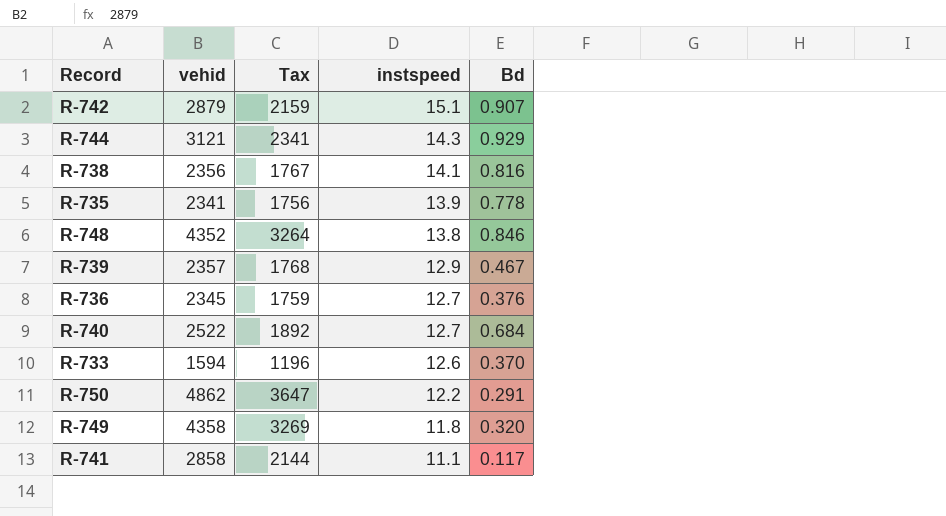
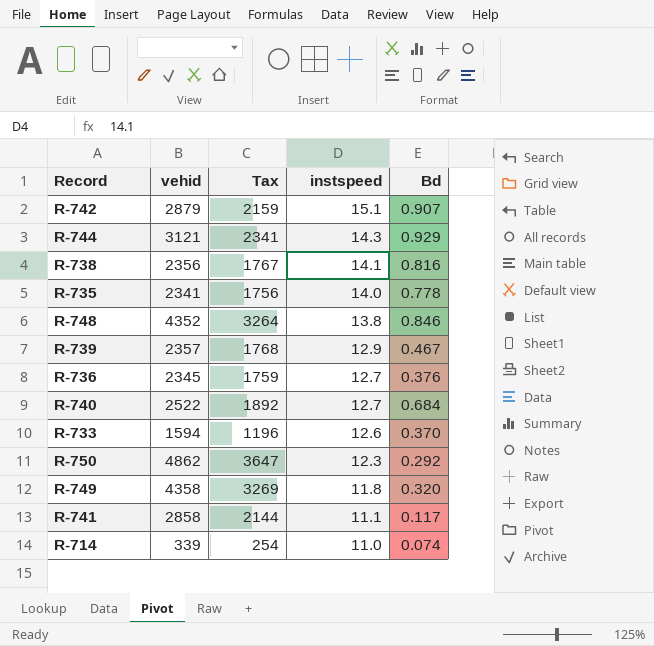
R-735 | instspeed: 13.9 -> 14.0
R-750 | instspeed: 12.2 -> 12.3
R-750 | Bd: 0.291 -> 0.292
row R-714: none -> 339 | 254 | 11.0 | 0.074

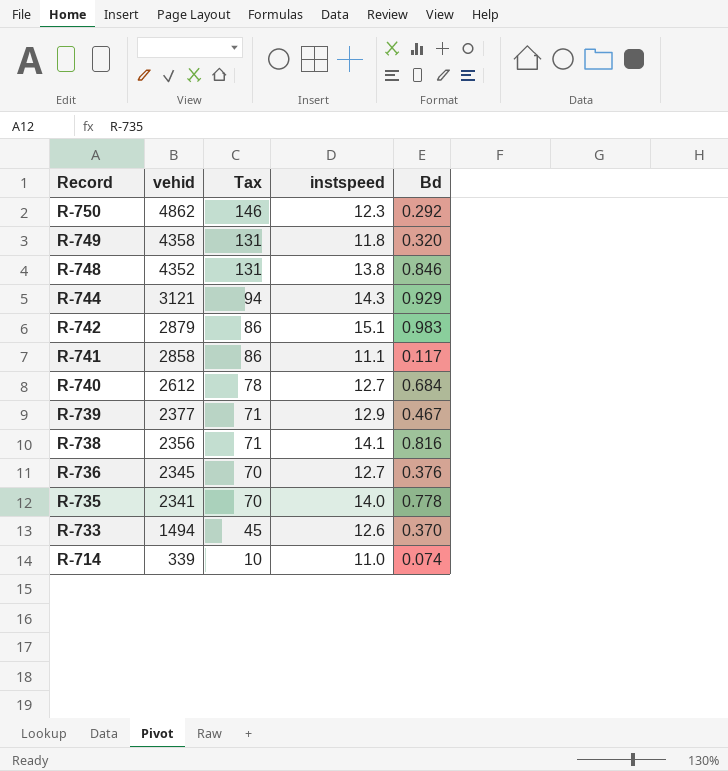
row order: instspeed descending -> Record descending
column Tax | formula: [vehid] * 0.75 -> [vehid] * 0.03
R-742 | Bd: 0.907 -> 0.983
R-740 | vehid: 2522 -> 2612
R-739 | vehid: 2357 -> 2377
R-733 | vehid: 1594 -> 1494

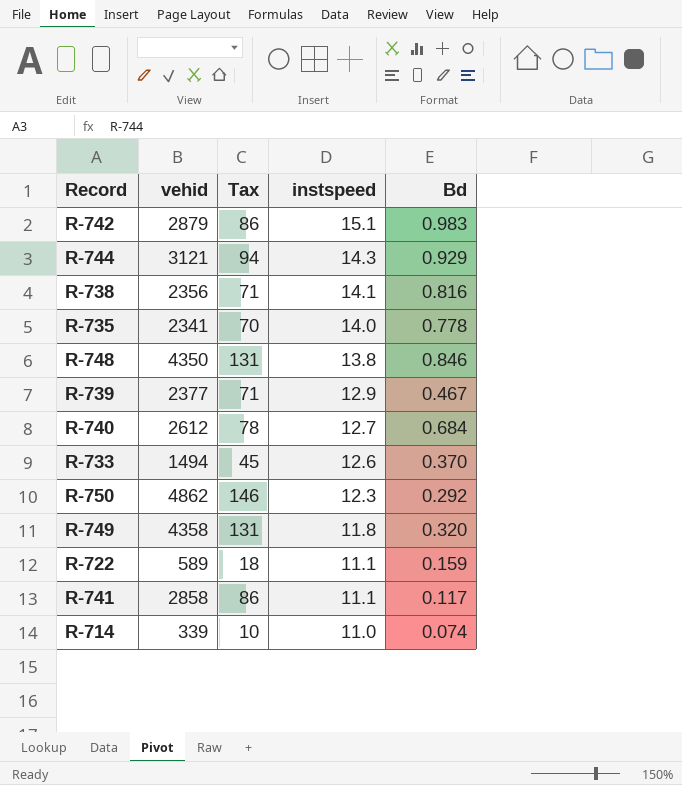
row order: Record descending -> instspeed descending
row R-736: 2345 | 70 | 12.7 | 0.376 -> none
R-748 | vehid: 4352 -> 4350
row R-722: none -> 589 | 18 | 11.1 | 0.159

